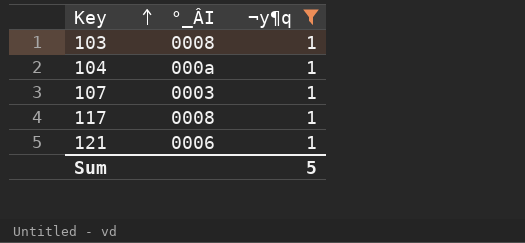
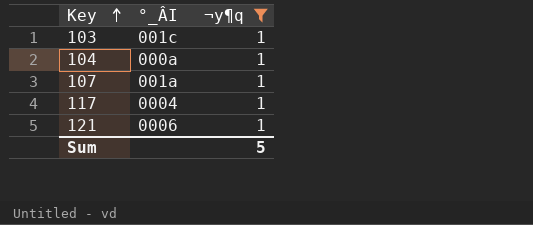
103 | °_ÂI: 0008 -> 001c
107 | °_ÂI: 0003 -> 001a
117 | °_ÂI: 0008 -> 0004

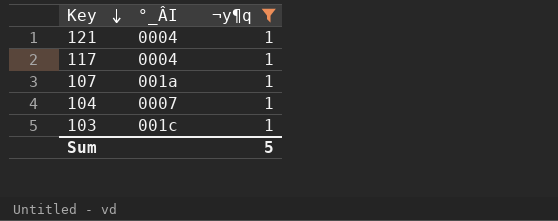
row order: Key ascending -> Key descending
121 | °_ÂI: 0006 -> 0004
104 | °_ÂI: 000a -> 0007

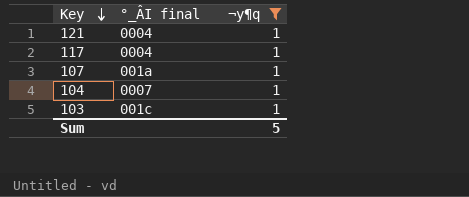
column name: °_ÂI -> °_ÂI final

